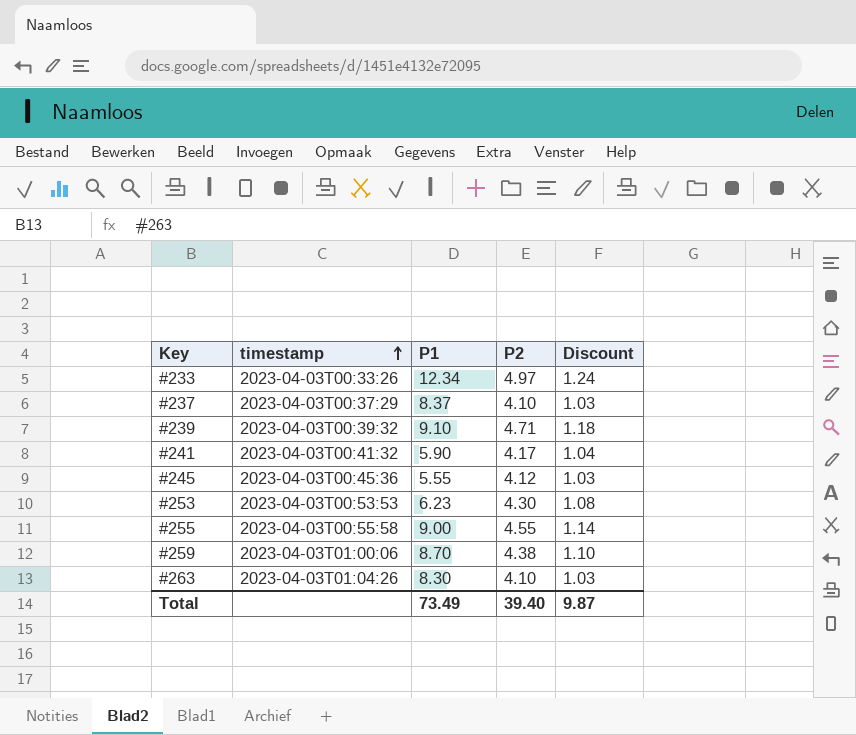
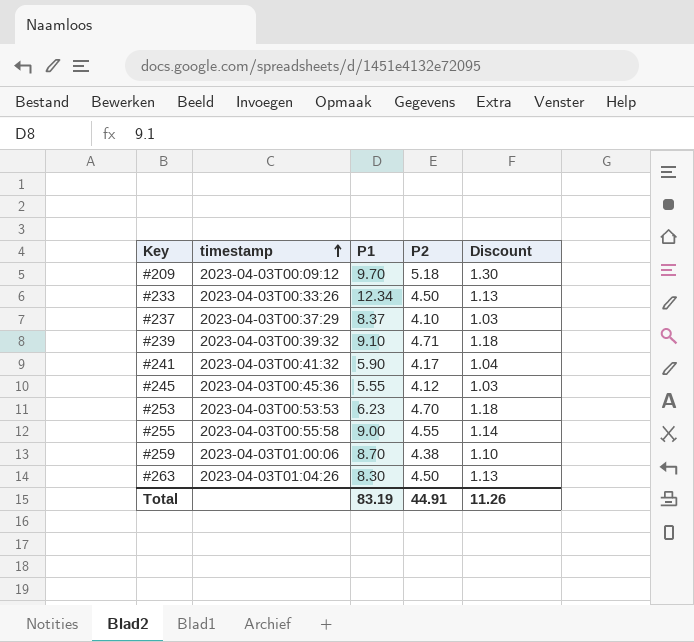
row #209: none -> 2023-04-03T00:09:12 | 9.70 | 5.18 | 1.30
#233 | P2: 4.97 -> 4.50
#233 | Discount: 1.24 -> 1.13
#253 | P2: 4.30 -> 4.70
#253 | Discount: 1.08 -> 1.18
#263 | P2: 4.10 -> 4.50
#263 | Discount: 1.03 -> 1.13
Total | P1: 73.49 -> 83.19
Total | P2: 39.40 -> 44.91
Total | Discount: 9.87 -> 11.26

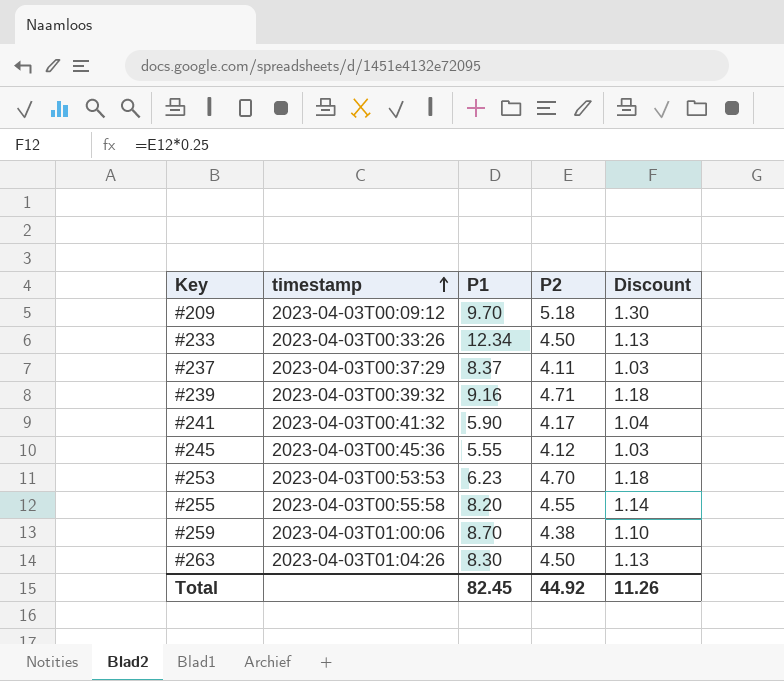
#237 | P2: 4.10 -> 4.11
#239 | P1: 9.10 -> 9.16
#255 | P1: 9.00 -> 8.20
Total | P1: 83.19 -> 82.45
Total | P2: 44.91 -> 44.92

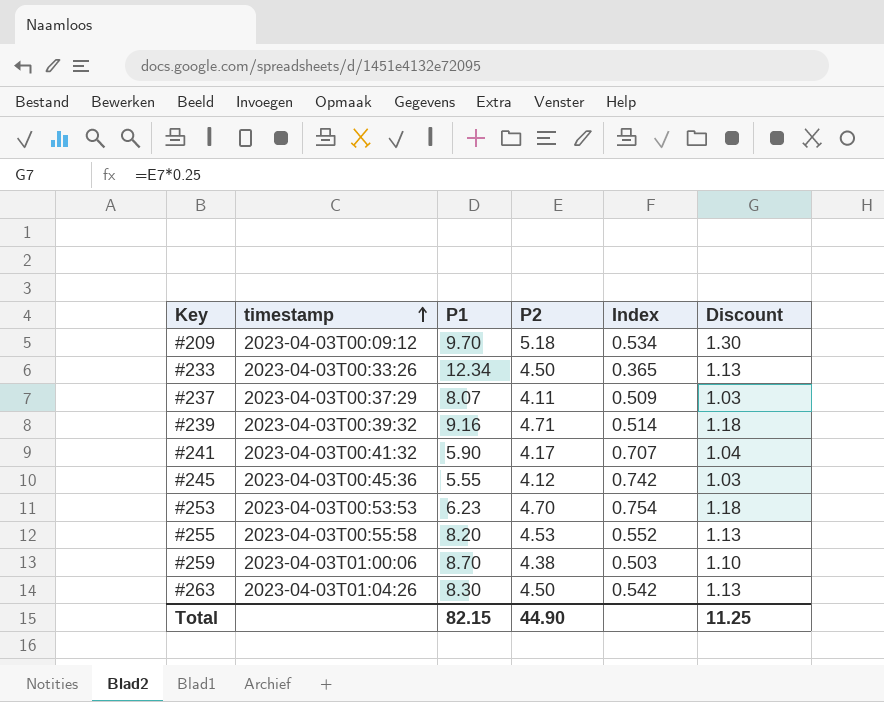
column Index | formula: none -> [P2] / [P1]
#237 | P1: 8.37 -> 8.07
#255 | P2: 4.55 -> 4.53
#255 | Discount: 1.14 -> 1.13
Total | P1: 82.45 -> 82.15
Total | P2: 44.92 -> 44.90
Total | Discount: 11.26 -> 11.25

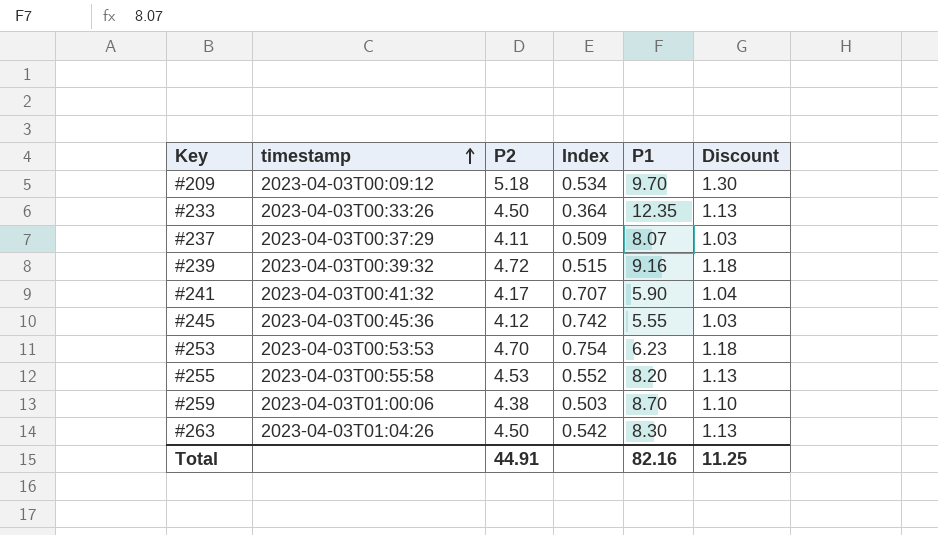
column P1 | position: 3 -> 5
#233 | Index: 0.365 -> 0.364
#233 | P1: 12.34 -> 12.35
#239 | P2: 4.71 -> 4.72
#239 | Index: 0.514 -> 0.515
Total | P2: 44.90 -> 44.91
Total | P1: 82.15 -> 82.16

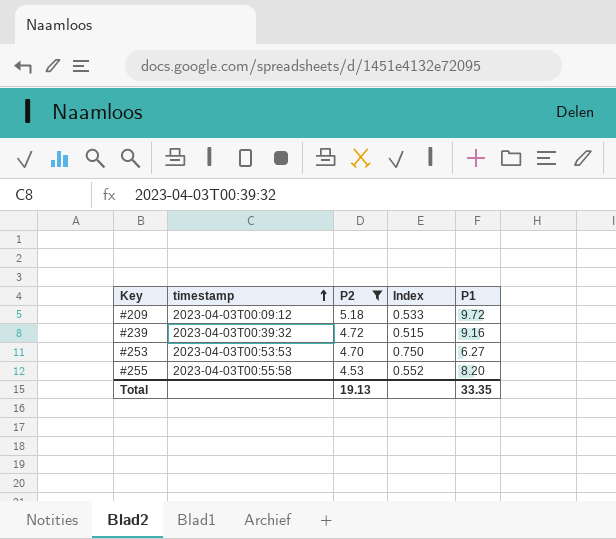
filter: none -> P2 >= 4.53
column Discount | formula: [P2] * 0.25 -> none
#209 | Index: 0.534 -> 0.533
#209 | P1: 9.70 -> 9.72
#253 | Index: 0.754 -> 0.750
#253 | P1: 6.23 -> 6.27
Total | P2: 44.91 -> 19.13
Total | P1: 82.16 -> 33.35

